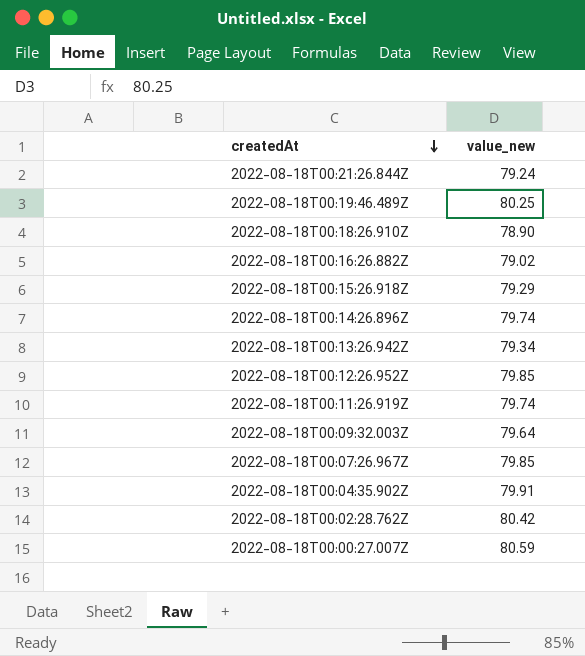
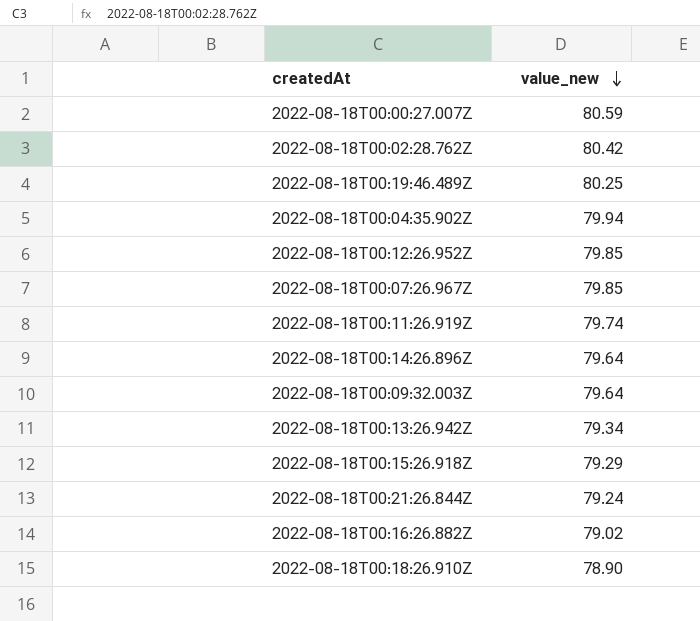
row order: createdAt descending -> value_new descending
2022-08-18T00:04:35.902Z | value_new: 79.91 -> 79.94
2022-08-18T00:14:26.896Z | value_new: 79.74 -> 79.64

